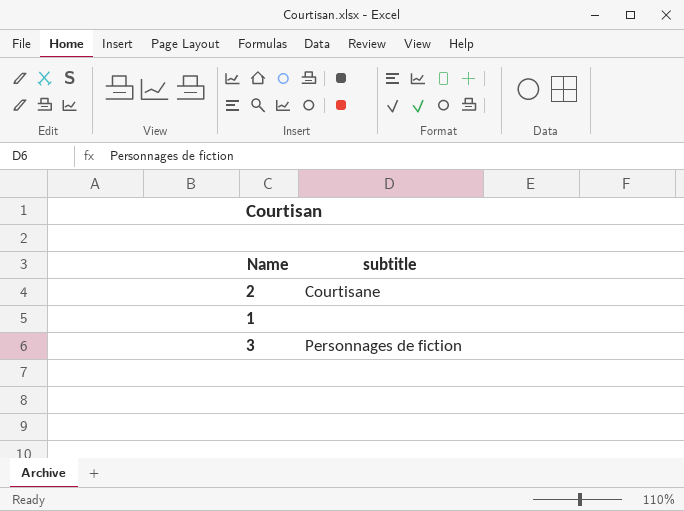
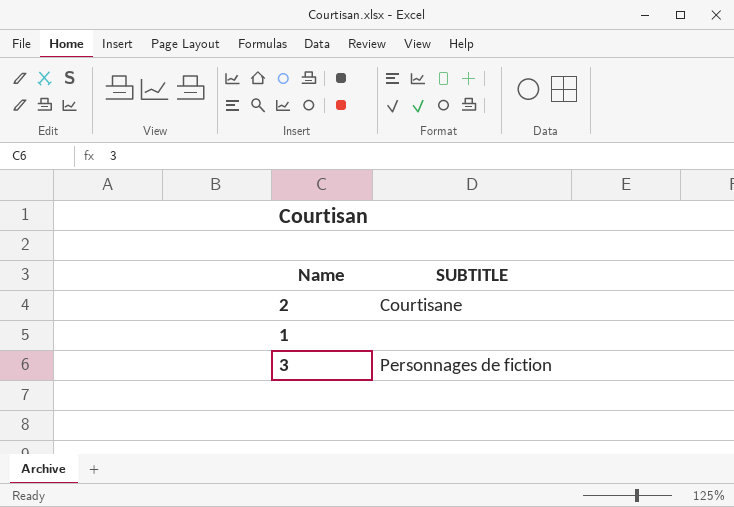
column name: subtitle -> SUBTITLE

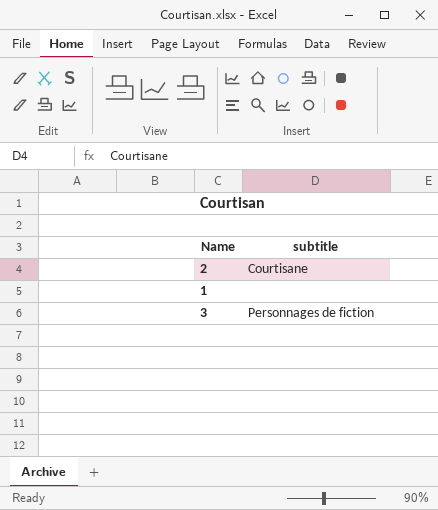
column name: SUBTITLE -> subtitle

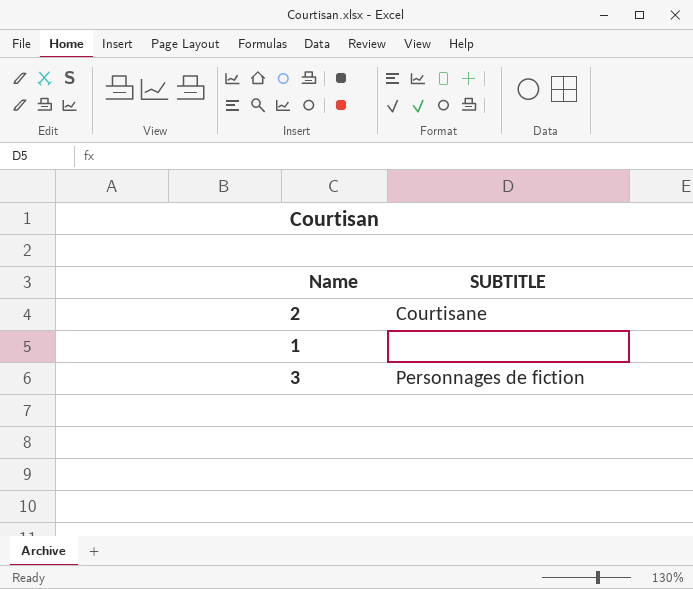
column name: subtitle -> SUBTITLE

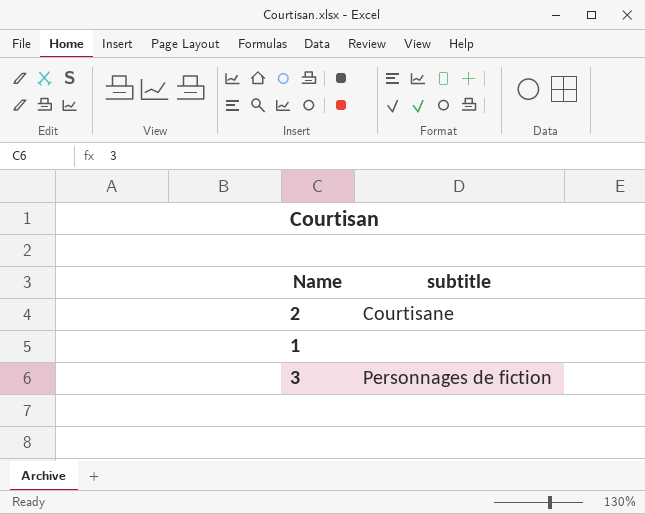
column name: SUBTITLE -> subtitle

